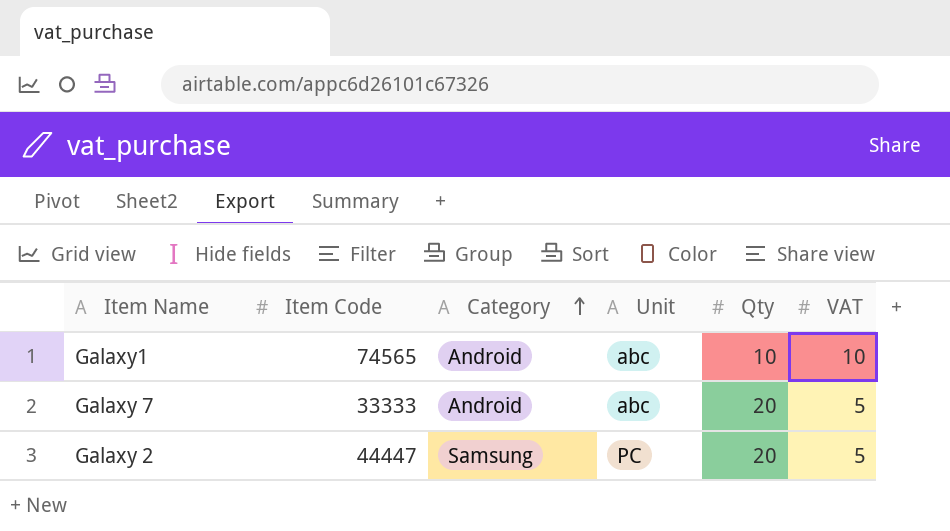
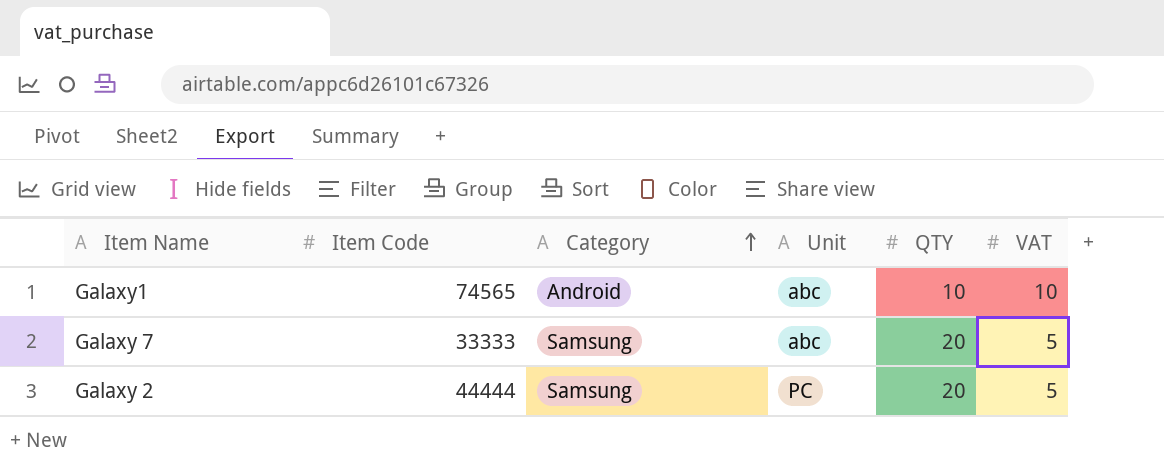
column name: Qty -> QTY
Galaxy 7 | Category: Android -> Samsung
Galaxy 2 | Item Code: 44447 -> 44444

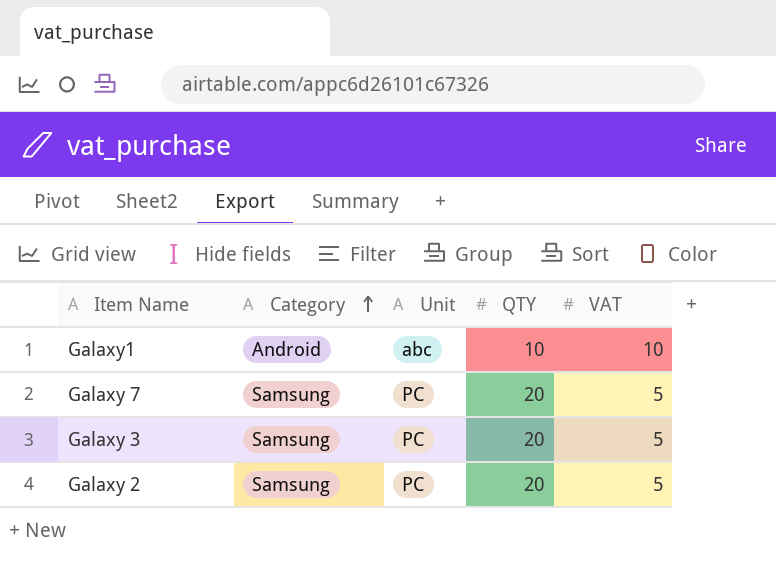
column Item Code | position: 2 -> none
Galaxy 7 | Unit: abc -> PC
row Galaxy 3: none -> Samsung | PC | 20 | 5

